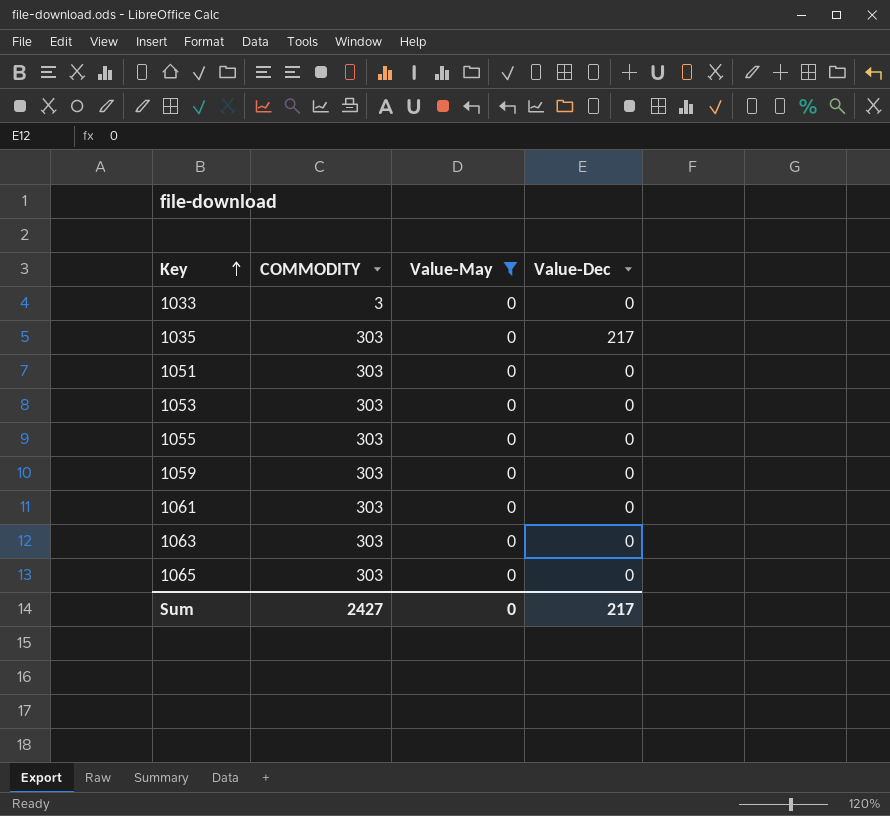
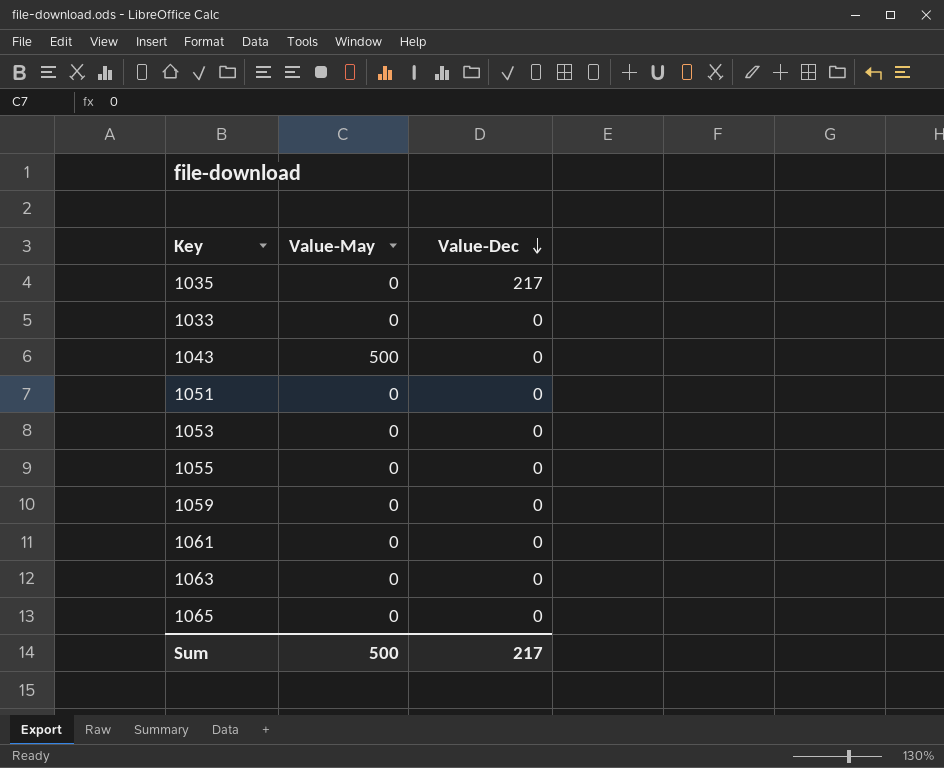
filter: Value-May = 0 -> none
row order: Key ascending -> Value-Dec descending
column COMMODITY | position: 2 -> none
Sum | Value-May: 0 -> 500

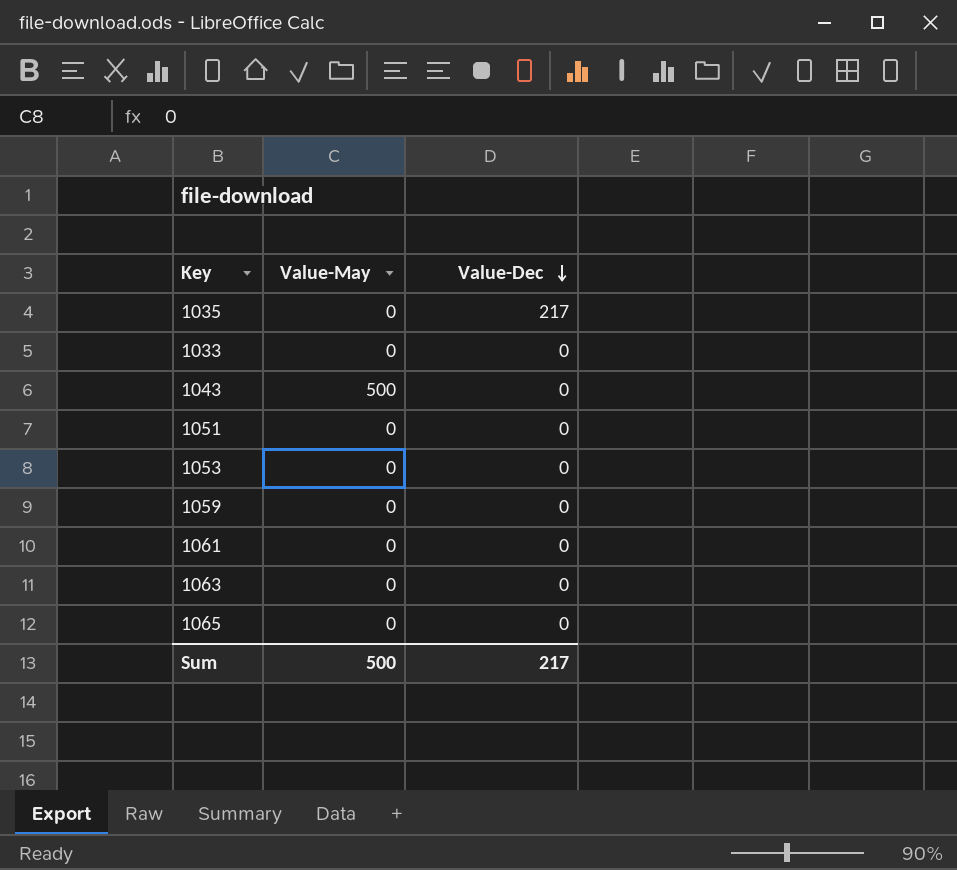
row 1055: 0 | 0 -> none

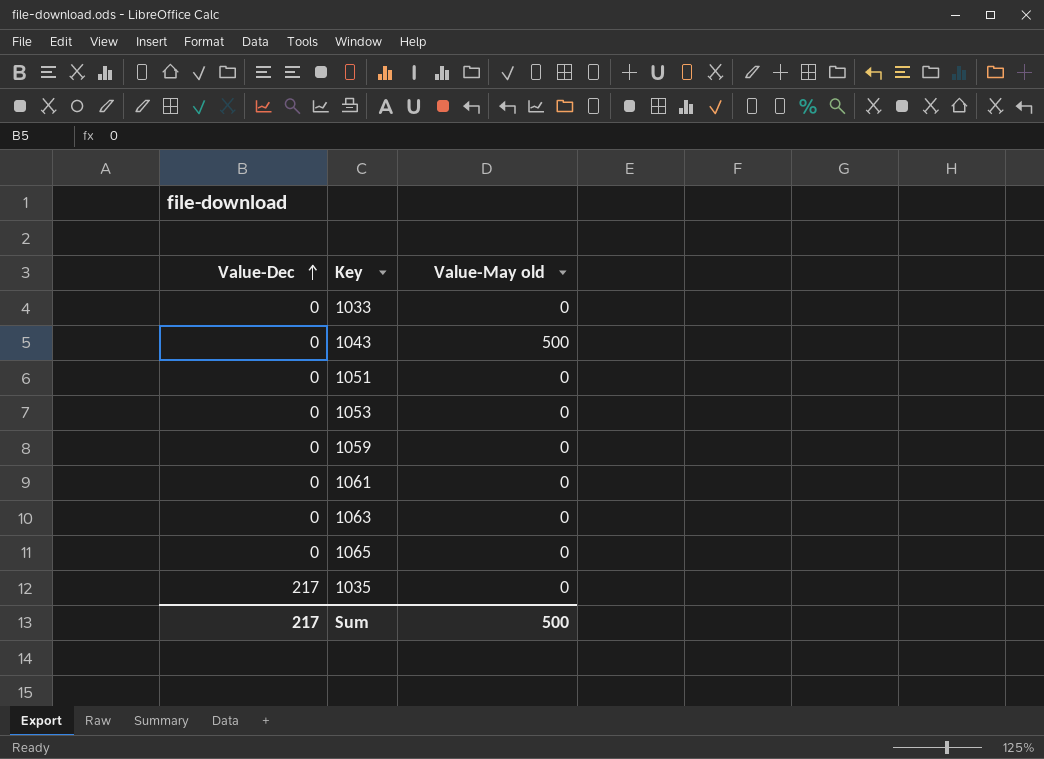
row order: Value-Dec descending -> Value-Dec ascending
column Value-Dec | position: 3 -> 1
column name: Value-May -> Value-May old

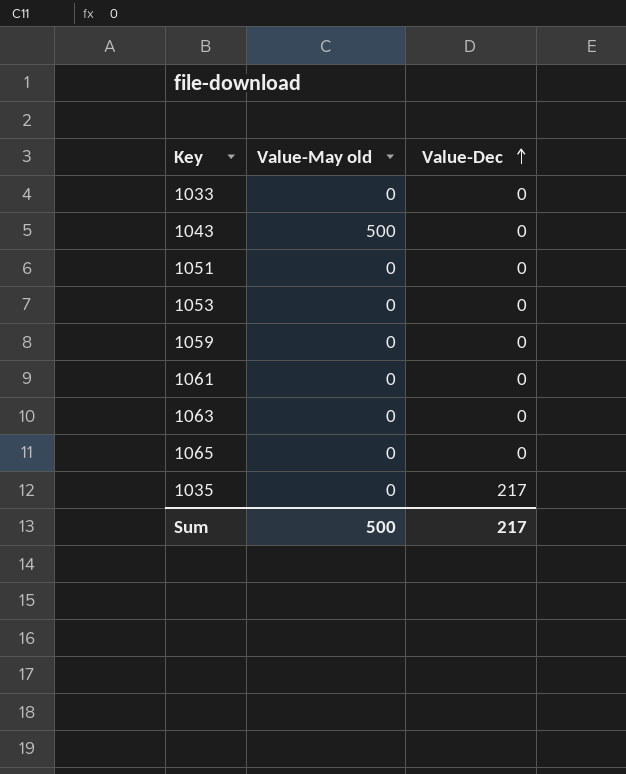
column Value-Dec | position: 1 -> 3

